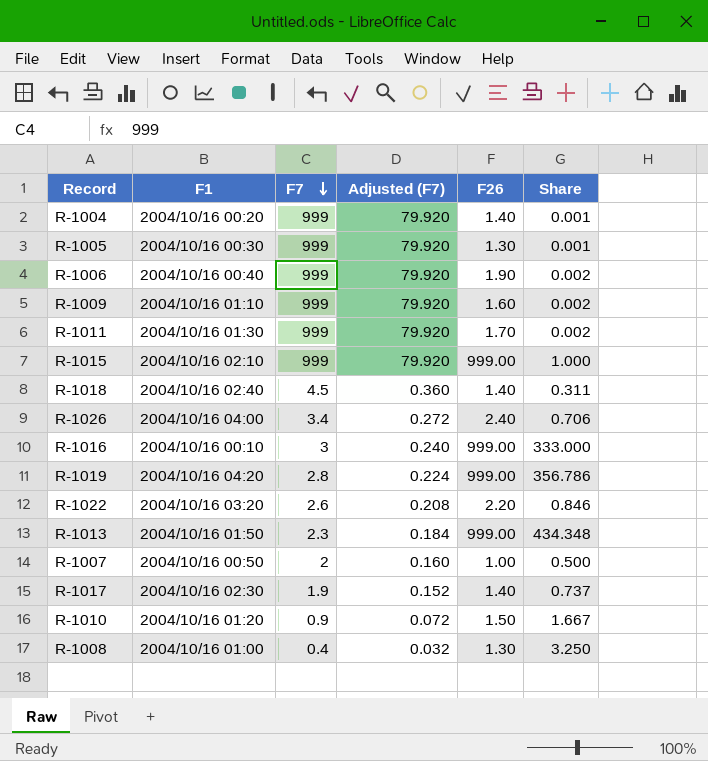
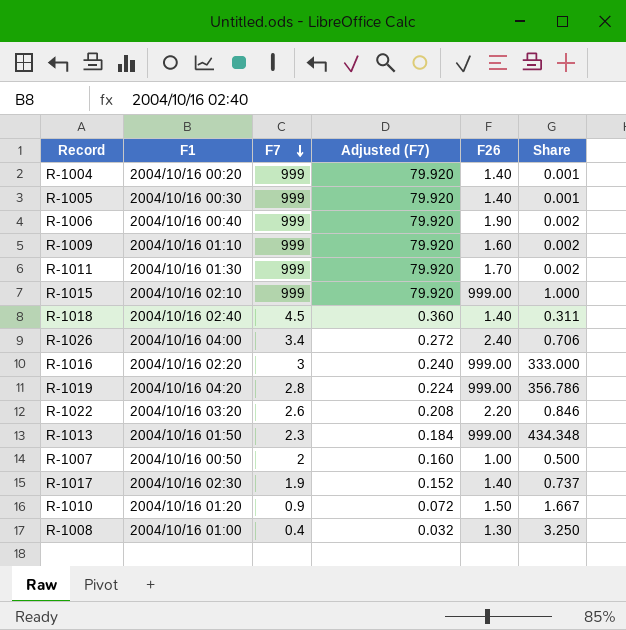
R-1005 | F26: 1.30 -> 1.40
R-1016 | F1: 2004/10/16 00:10 -> 2004/10/16 02:20

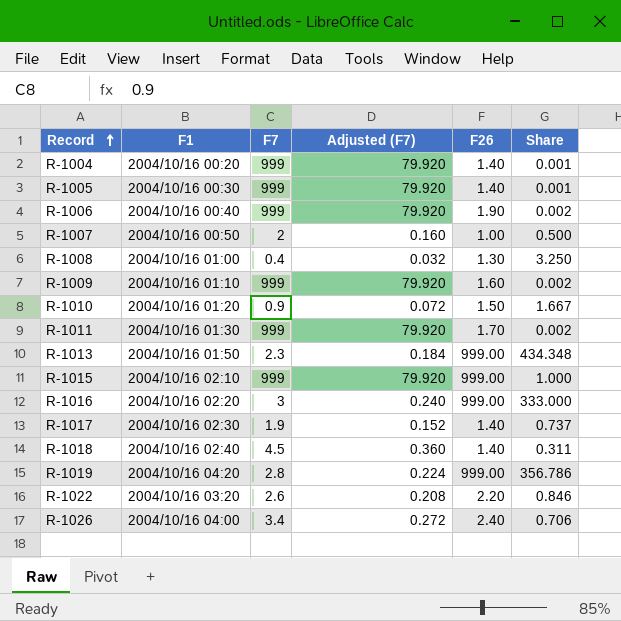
row order: F7 descending -> Record ascending

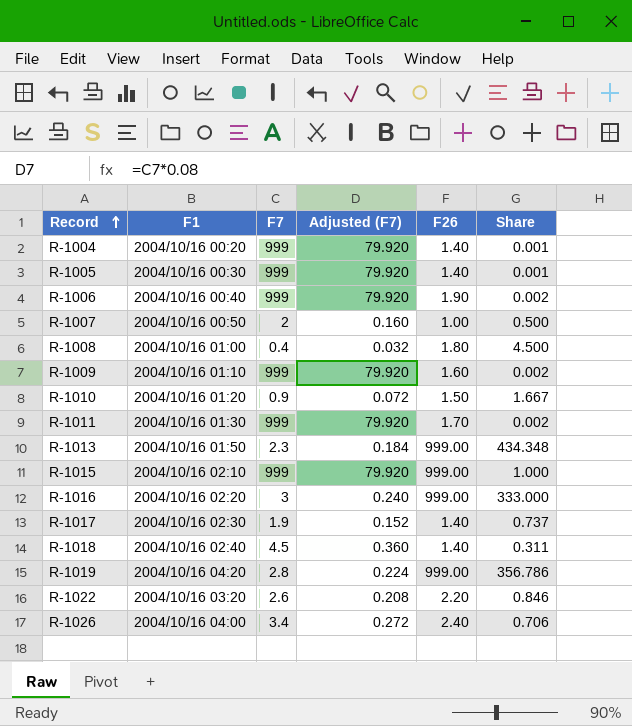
R-1008 | F26: 1.30 -> 1.80
R-1008 | Share: 3.250 -> 4.500

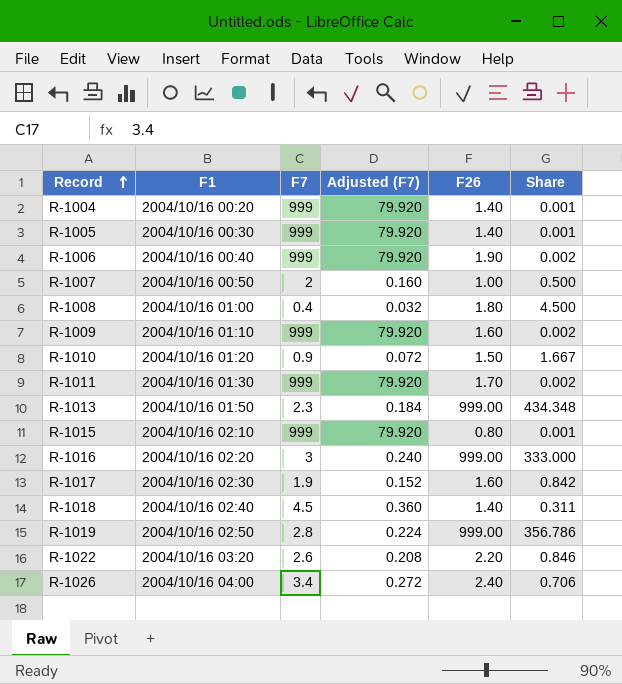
R-1015 | F26: 999.00 -> 0.80
R-1015 | Share: 1.000 -> 0.001
R-1017 | F26: 1.40 -> 1.60
R-1017 | Share: 0.737 -> 0.842
R-1019 | F1: 2004/10/16 04:20 -> 2004/10/16 02:50

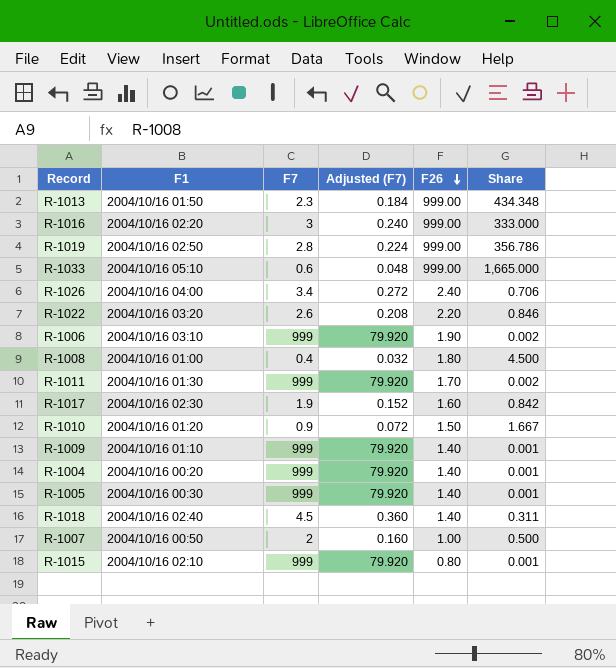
row order: Record ascending -> F26 descending
row R-1033: none -> 2004/10/16 05:10 | 0.6 | 0.048 | 999.00 | 1,665.000
R-1006 | F1: 2004/10/16 00:40 -> 2004/10/16 03:10
R-1009 | F26: 1.60 -> 1.40
R-1009 | Share: 0.002 -> 0.001

